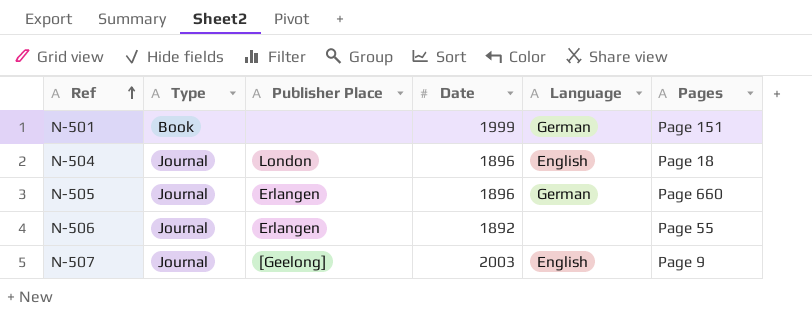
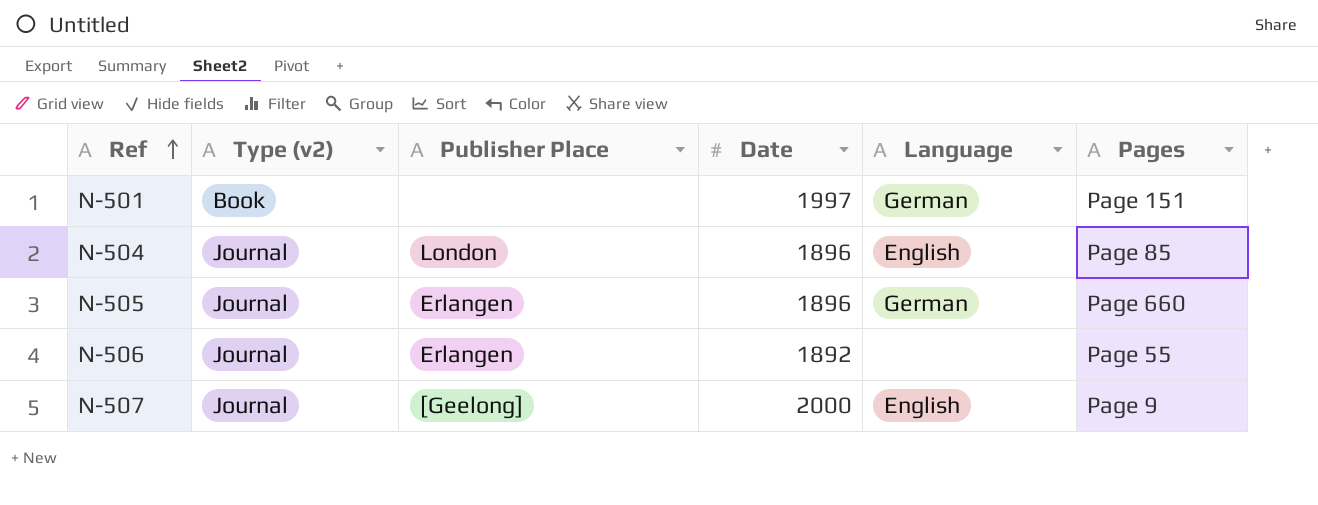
column name: Type -> Type (v2)
N-501 | Date: 1999 -> 1997
N-504 | Pages: Page 18 -> Page 85
N-507 | Date: 2003 -> 2000

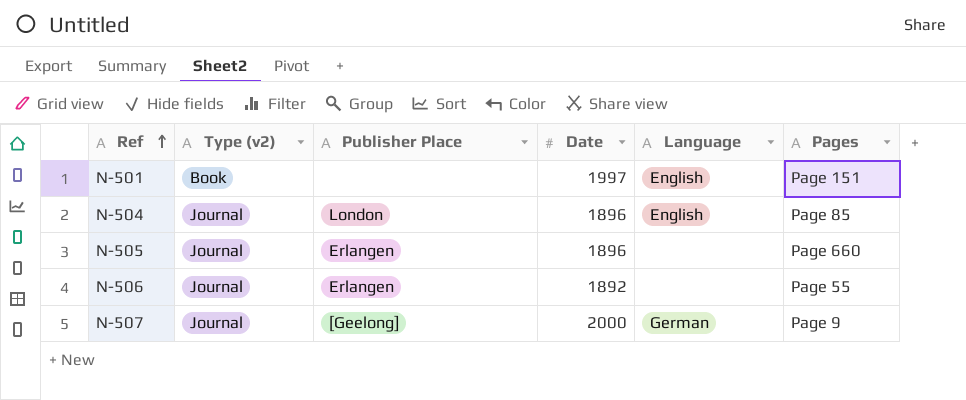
N-501 | Language: German -> English
N-505 | Language: German -> none
N-507 | Language: English -> German

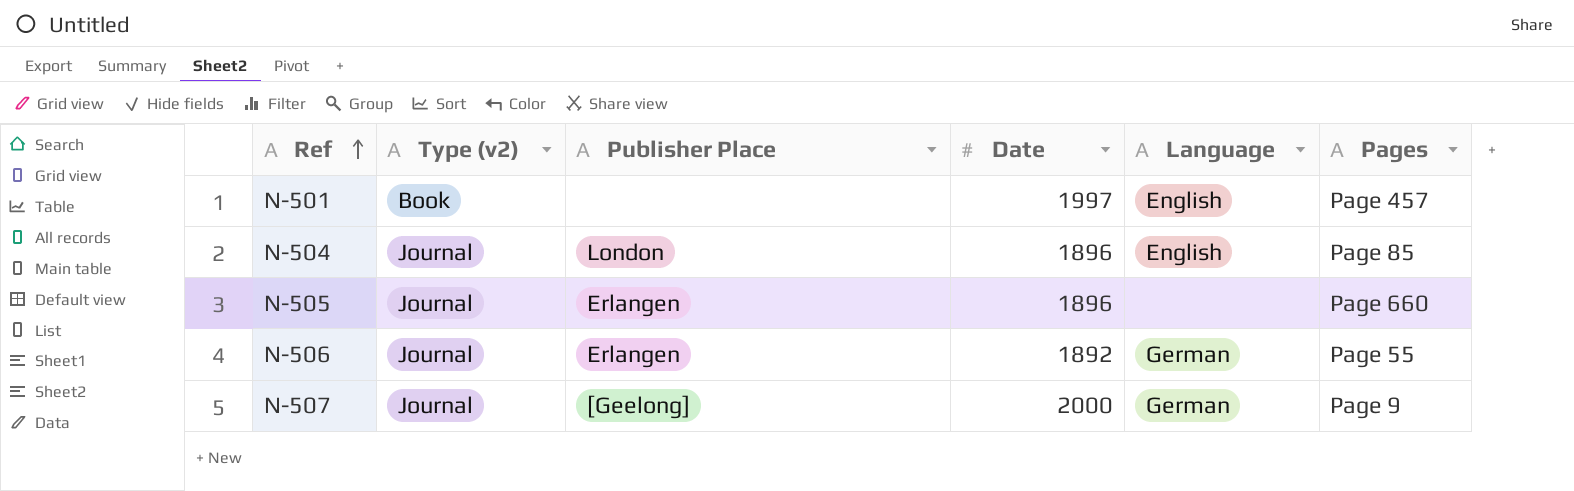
N-501 | Pages: Page 151 -> Page 457
N-506 | Language: none -> German

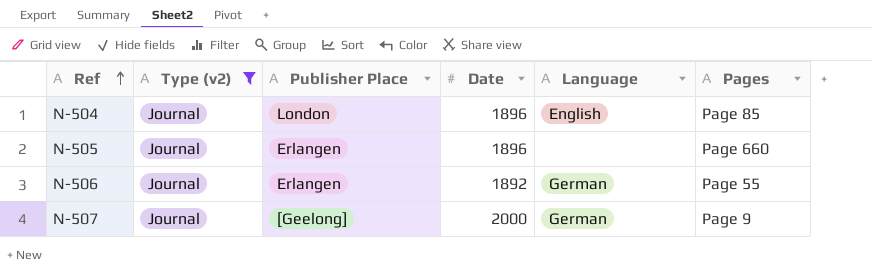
filter: none -> Type (v2) = Journal

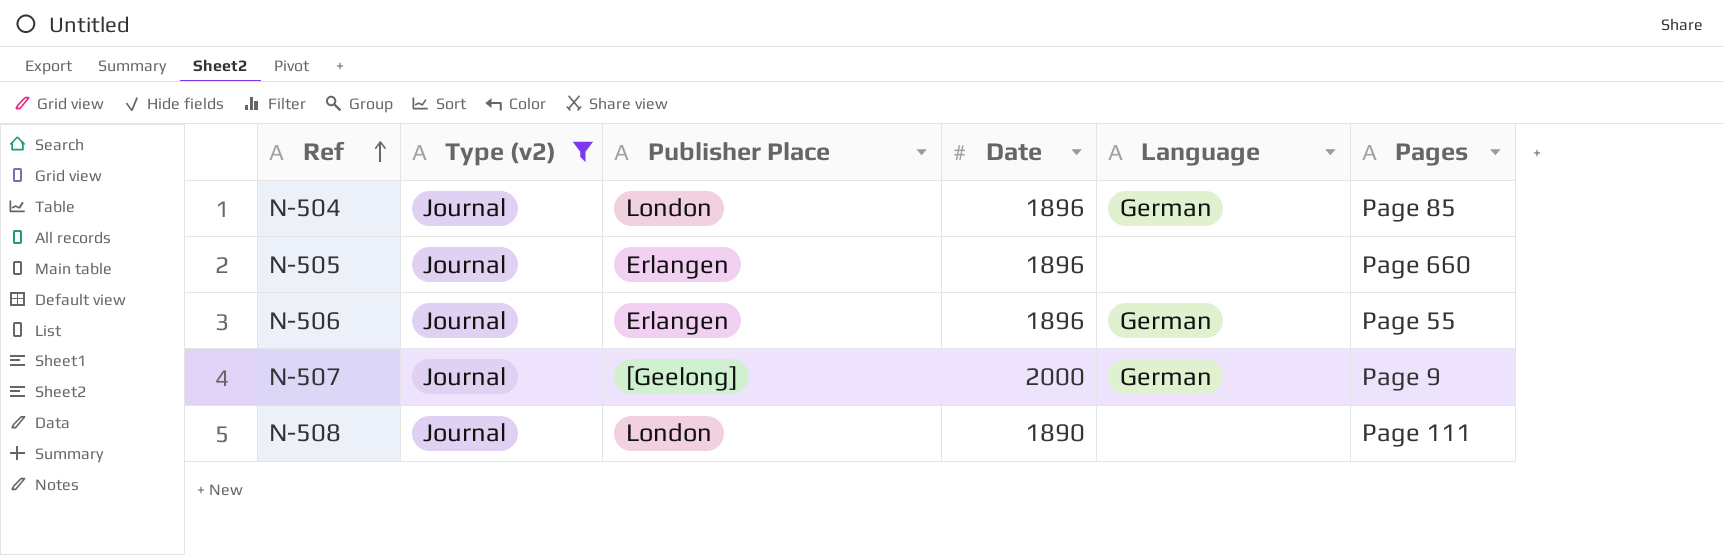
N-504 | Language: English -> German
N-506 | Date: 1892 -> 1896
row N-508: none -> Journal | London | 1890 | none | Page 111

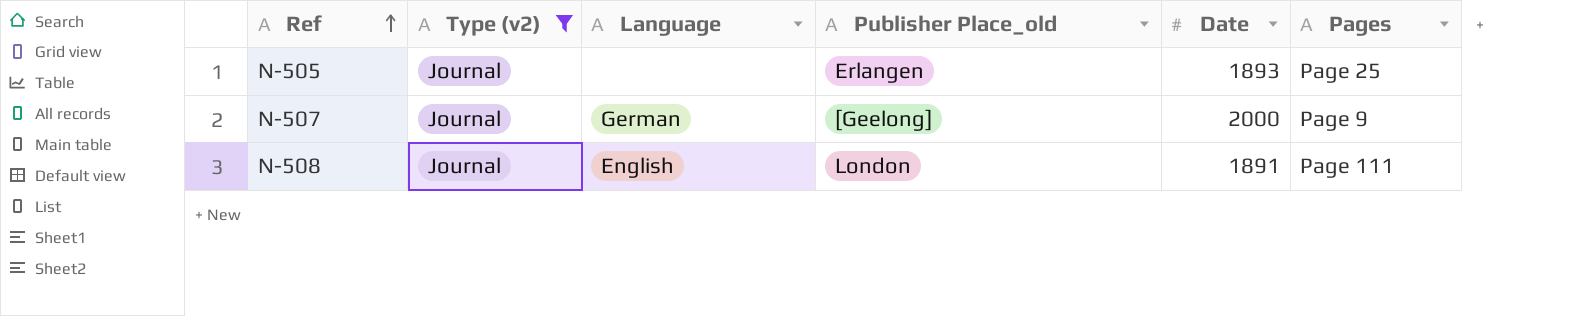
column Language | position: 5 -> 3
column name: Publisher Place -> Publisher Place_old
row N-504: Journal | London | 1896 | German | Page 85 -> none
row N-506: Journal | Erlangen | 1896 | German | Page 55 -> none
N-505 | Date: 1896 -> 1893
N-505 | Pages: Page 660 -> Page 25
N-508 | Language: none -> English
N-508 | Date: 1890 -> 1891

